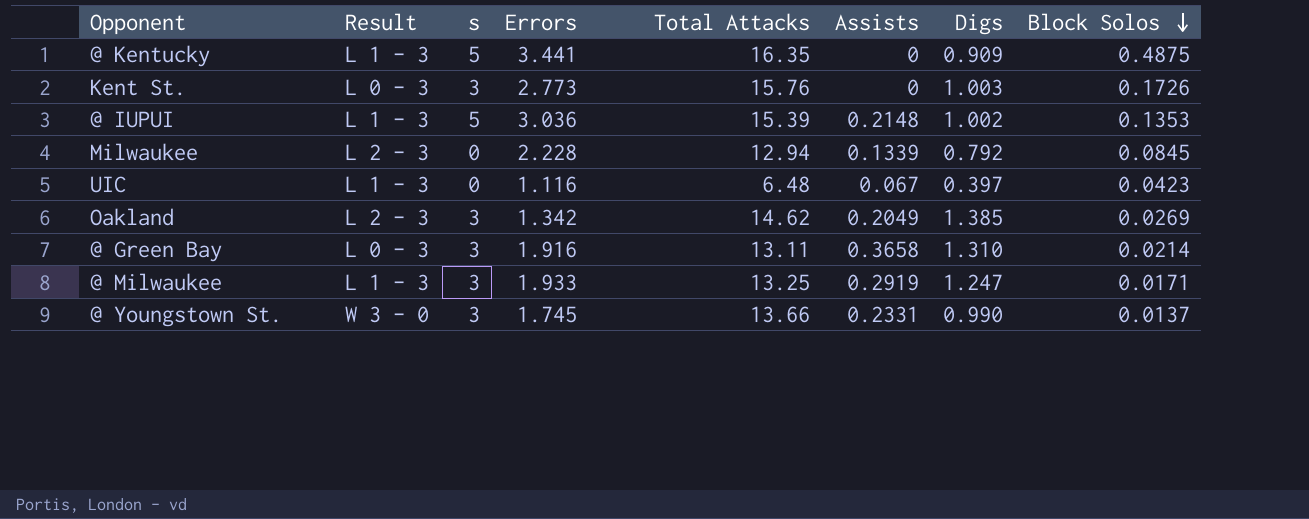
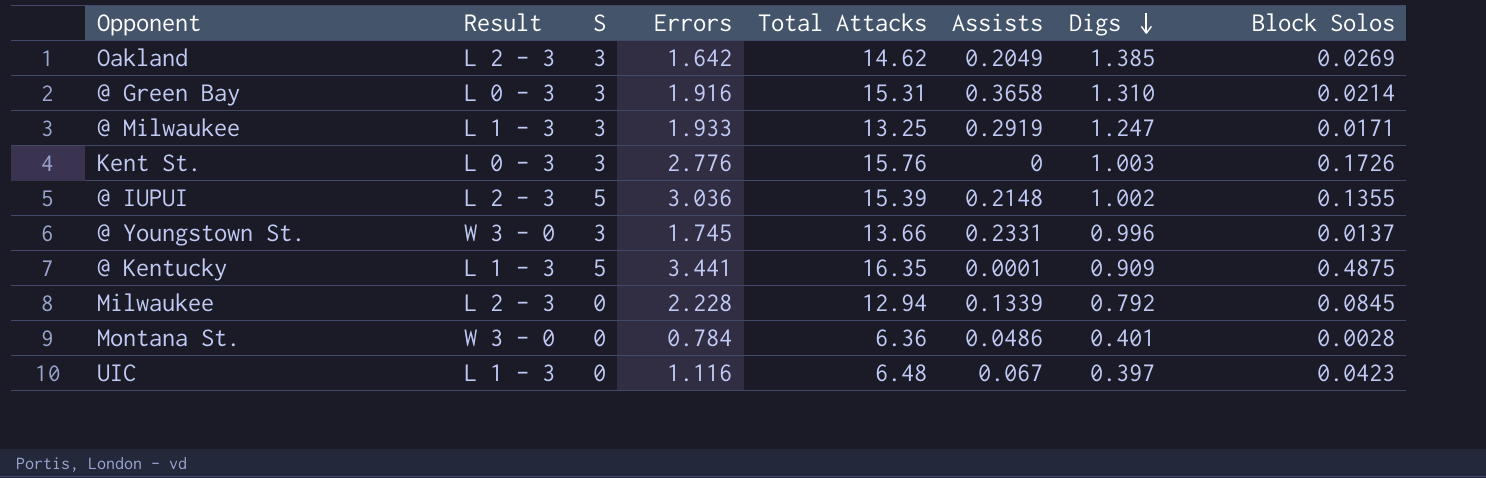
row order: Block Solos descending -> Digs descending
column name: s -> S
Oakland | Errors: 1.342 -> 1.642
@ Green Bay | Total Attacks: 13.11 -> 15.31
Kent St. | Errors: 2.773 -> 2.776
@ IUPUI | Result: L 1 - 3 -> L 2 - 3
@ IUPUI | Block Solos: 0.1353 -> 0.1355
@ Youngstown St. | Digs: 0.990 -> 0.996
@ Kentucky | Assists: 0 -> 0.0001
row Montana St.: none -> W 3 - 0 | 0 | 0.784 | 6.36 | 0.0486 | 0.401 | 0.0028

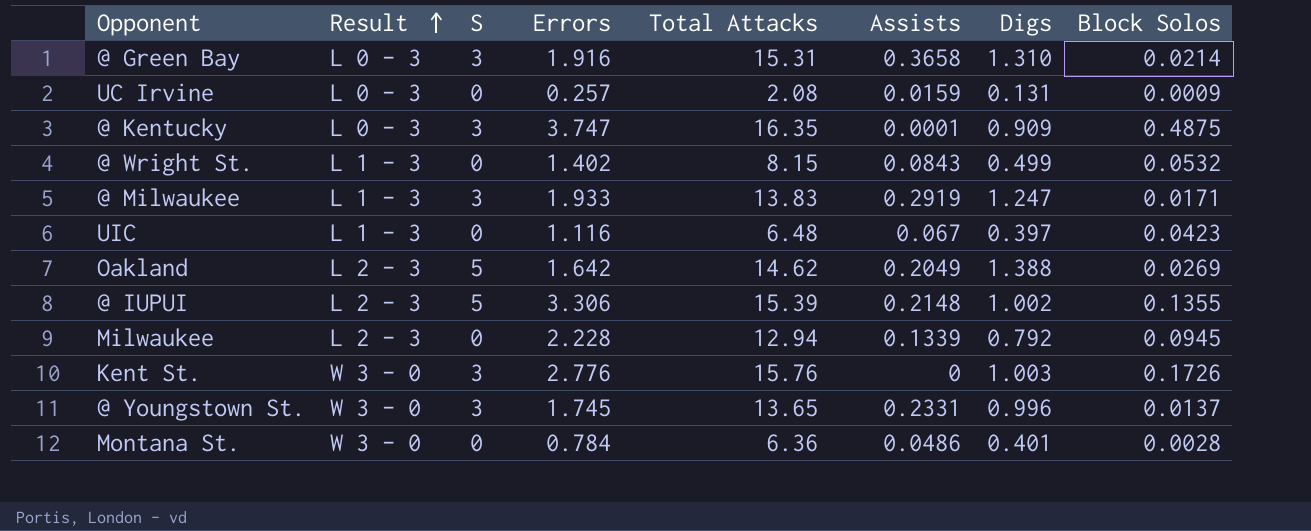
row order: Digs descending -> Result ascending
row UC Irvine: none -> L 0 - 3 | 0 | 0.257 | 2.08 | 0.0159 | 0.131 | 0.0009
@ Kentucky | Result: L 1 - 3 -> L 0 - 3
@ Kentucky | S: 5 -> 3
@ Kentucky | Errors: 3.441 -> 3.747
row @ Wright St.: none -> L 1 - 3 | 0 | 1.402 | 8.15 | 0.0843 | 0.499 | 0.0532
@ Milwaukee | Total Attacks: 13.25 -> 13.83
Oakland | S: 3 -> 5
Oakland | Digs: 1.385 -> 1.388
@ IUPUI | Errors: 3.036 -> 3.306
Milwaukee | Block Solos: 0.0845 -> 0.0945
Kent St. | Result: L 0 - 3 -> W 3 - 0
@ Youngstown St. | Total Attacks: 13.66 -> 13.65

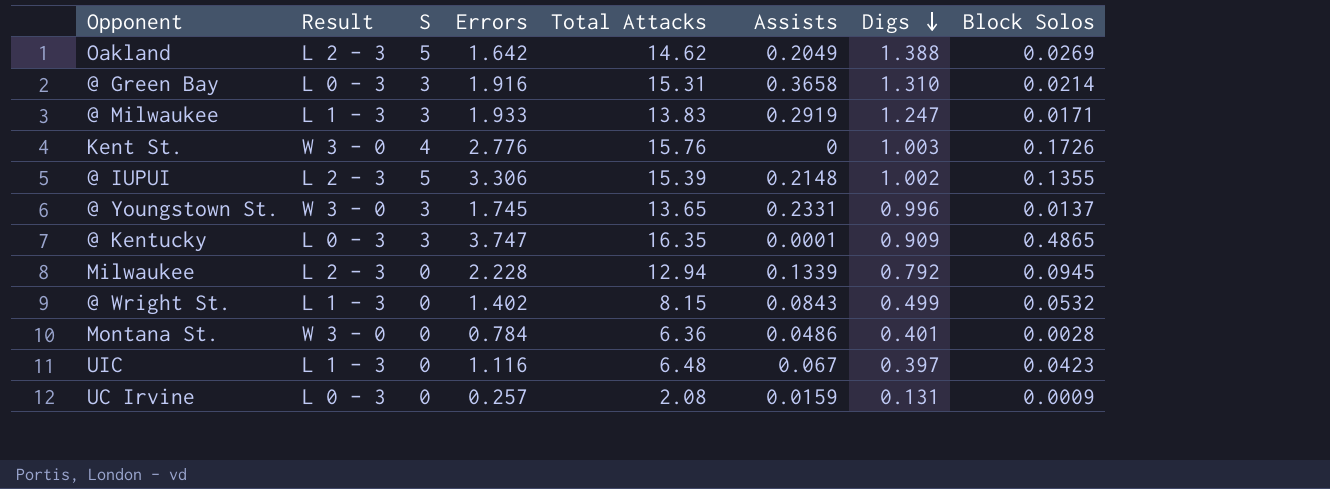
row order: Result ascending -> Digs descending
Kent St. | S: 3 -> 4
@ Kentucky | Block Solos: 0.4875 -> 0.4865

